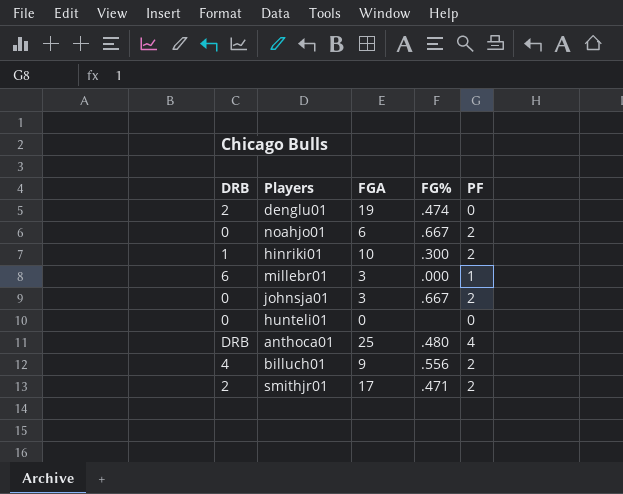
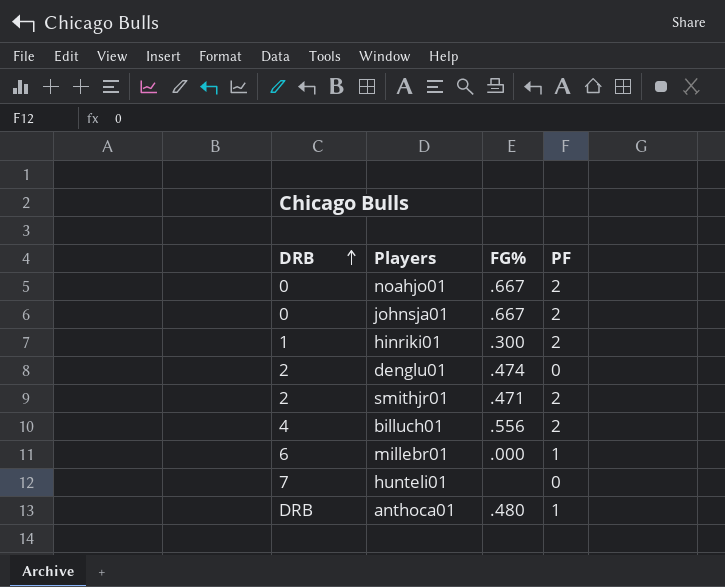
row order: none -> DRB ascending
column FGA | position: 3 -> none
hunteli01 | DRB: 0 -> 7
anthoca01 | PF: 4 -> 1

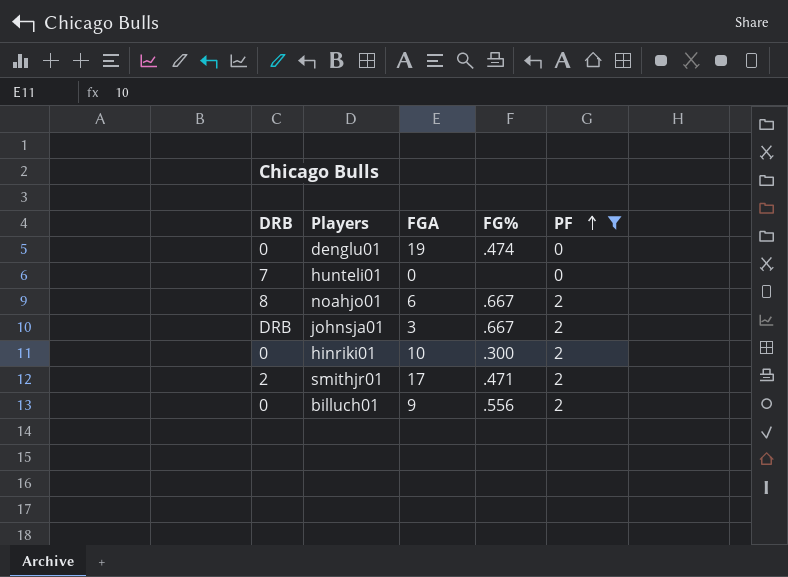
filter: none -> PF != 1
row order: DRB ascending -> PF ascending
column FGA | position: none -> 3
denglu01 | DRB: 2 -> 0
noahjo01 | DRB: 0 -> 8
johnsja01 | DRB: 0 -> DRB
hinriki01 | DRB: 1 -> 0
billuch01 | DRB: 4 -> 0

